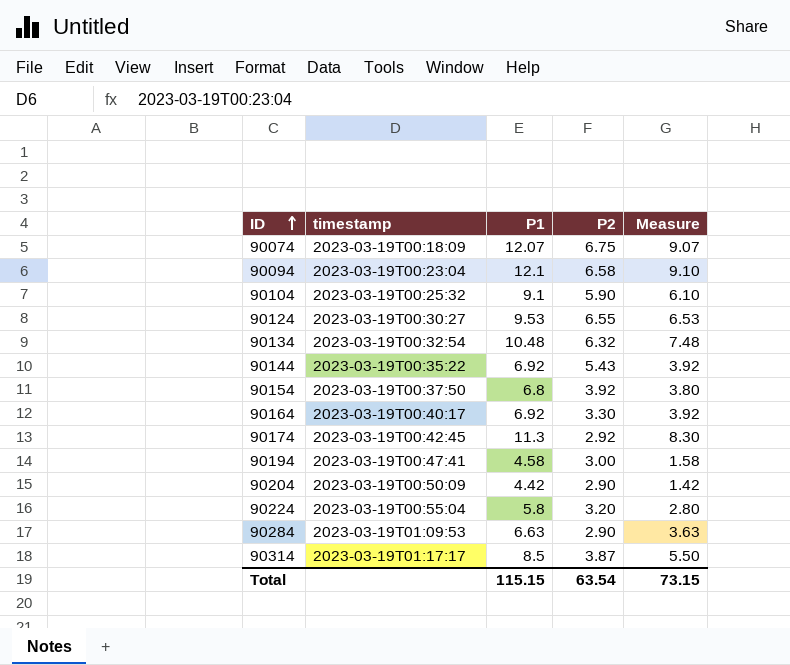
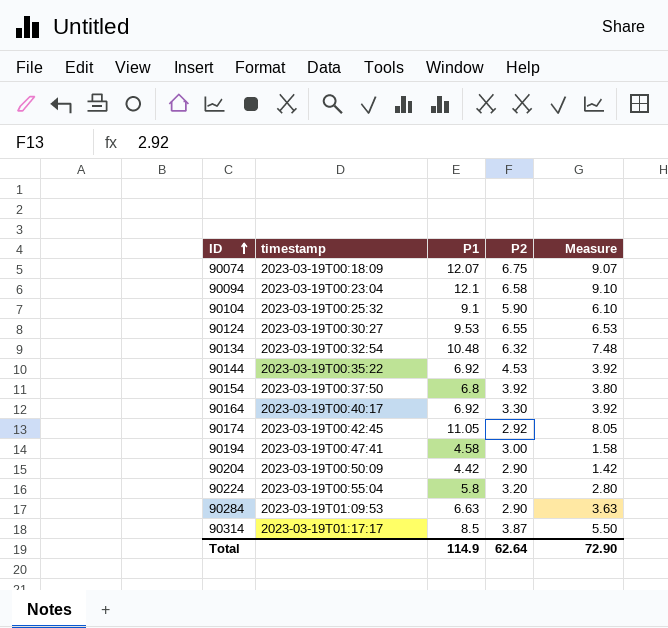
90144 | P2: 5.43 -> 4.53
90174 | P1: 11.3 -> 11.05
90174 | Measure: 8.30 -> 8.05
Total | P1: 115.15 -> 114.9
Total | P2: 63.54 -> 62.64
Total | Measure: 73.15 -> 72.90

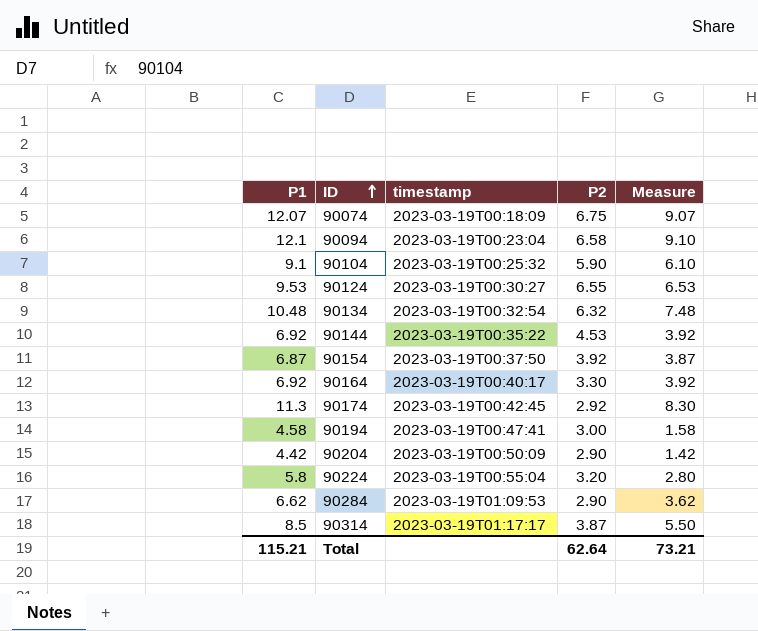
column P1 | position: 3 -> 1
90154 | P1: 6.8 -> 6.87
90154 | Measure: 3.80 -> 3.87
90174 | P1: 11.05 -> 11.3
90174 | Measure: 8.05 -> 8.30
90284 | P1: 6.63 -> 6.62
90284 | Measure: 3.63 -> 3.62
Total | P1: 114.9 -> 115.21
Total | Measure: 72.90 -> 73.21

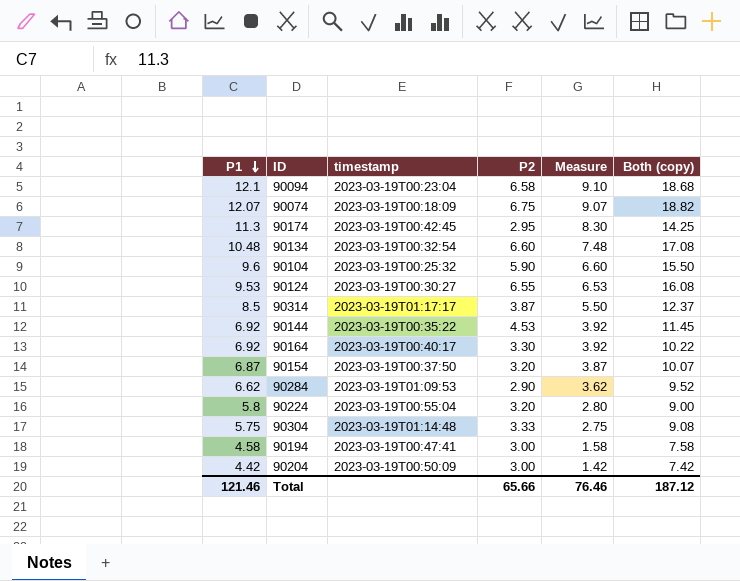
row order: ID ascending -> P1 descending
column Both (copy) | formula: none -> [P1] + [P2]
90174 | P2: 2.92 -> 2.95
90134 | P2: 6.32 -> 6.60
90104 | P1: 9.1 -> 9.6
90104 | Measure: 6.10 -> 6.60
90154 | P2: 3.92 -> 3.20
row 90304: none -> 5.75 | 2023-03-19T01:14:48 | 3.33 | 2.75 | 9.08
90204 | P2: 2.90 -> 3.00
Total | P1: 115.21 -> 121.46
Total | P2: 62.64 -> 65.66
Total | Measure: 73.21 -> 76.46

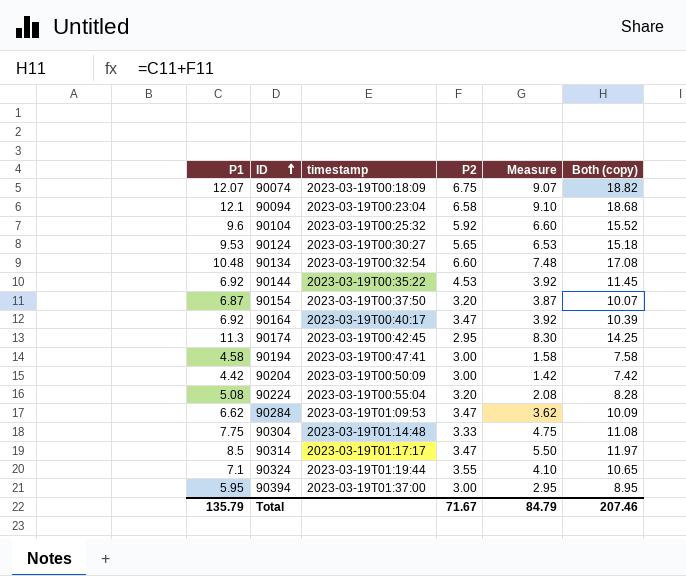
row order: P1 descending -> ID ascending
90104 | P2: 5.90 -> 5.92
90104 | Both (copy): 15.50 -> 15.52
90124 | P2: 6.55 -> 5.65
90124 | Both (copy): 16.08 -> 15.18
90164 | P2: 3.30 -> 3.47
90164 | Both (copy): 10.22 -> 10.39
90224 | P1: 5.8 -> 5.08
90224 | Measure: 2.80 -> 2.08
90224 | Both (copy): 9.00 -> 8.28
90284 | P2: 2.90 -> 3.47
90284 | Both (copy): 9.52 -> 10.09
90304 | P1: 5.75 -> 7.75
90304 | Measure: 2.75 -> 4.75
90304 | Both (copy): 9.08 -> 11.08
90314 | P2: 3.87 -> 3.47
90314 | Both (copy): 12.37 -> 11.97
row 90324: none -> 7.1 | 2023-03-19T01:19:44 | 3.55 | 4.10 | 10.65
row 90394: none -> 5.95 | 2023-03-19T01:37:00 | 3.00 | 2.95 | 8.95
Total | P1: 121.46 -> 135.79
Total | P2: 65.66 -> 71.67
Total | Measure: 76.46 -> 84.79
Total | Both (copy): 187.12 -> 207.46

